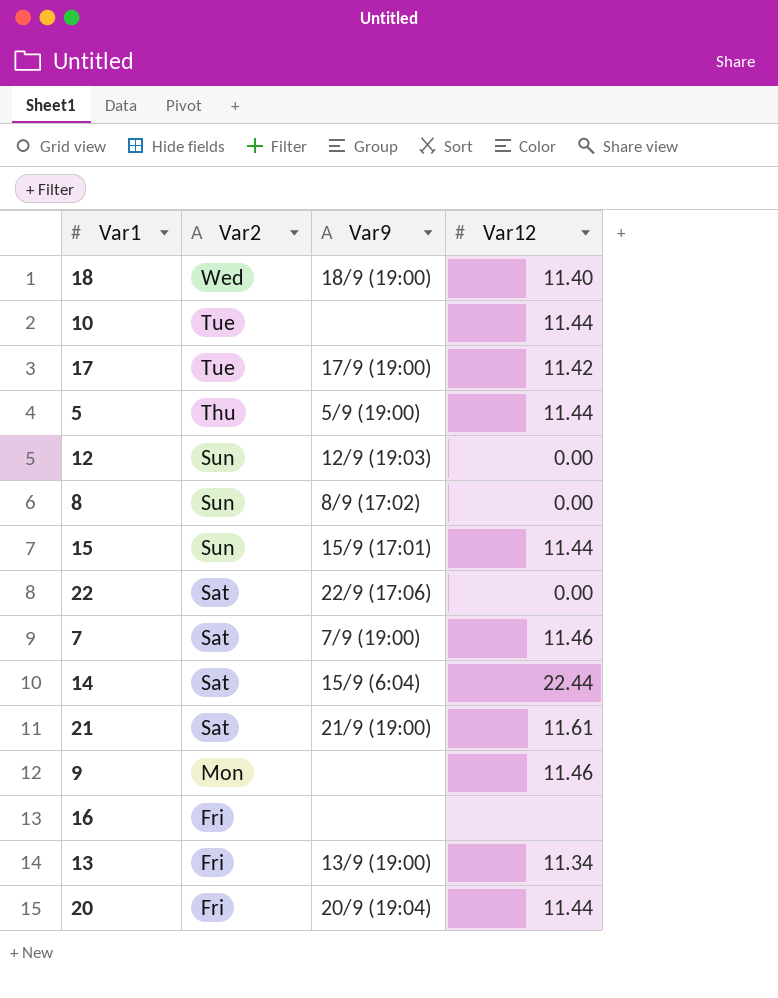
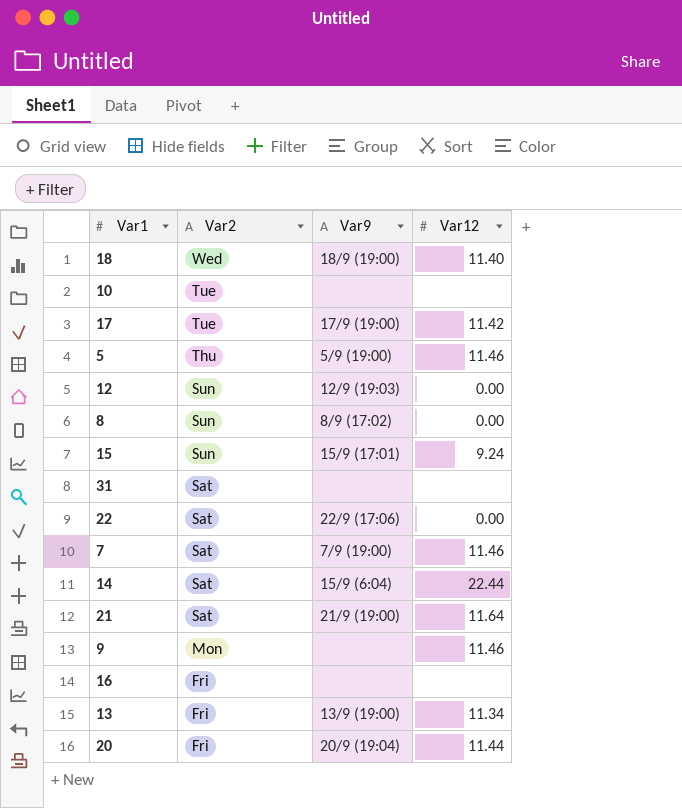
10 | Var12: 11.44 -> none
5 | Var12: 11.44 -> 11.46
15 | Var12: 11.44 -> 9.24
row 31: none -> Sat | none | none
21 | Var12: 11.61 -> 11.64

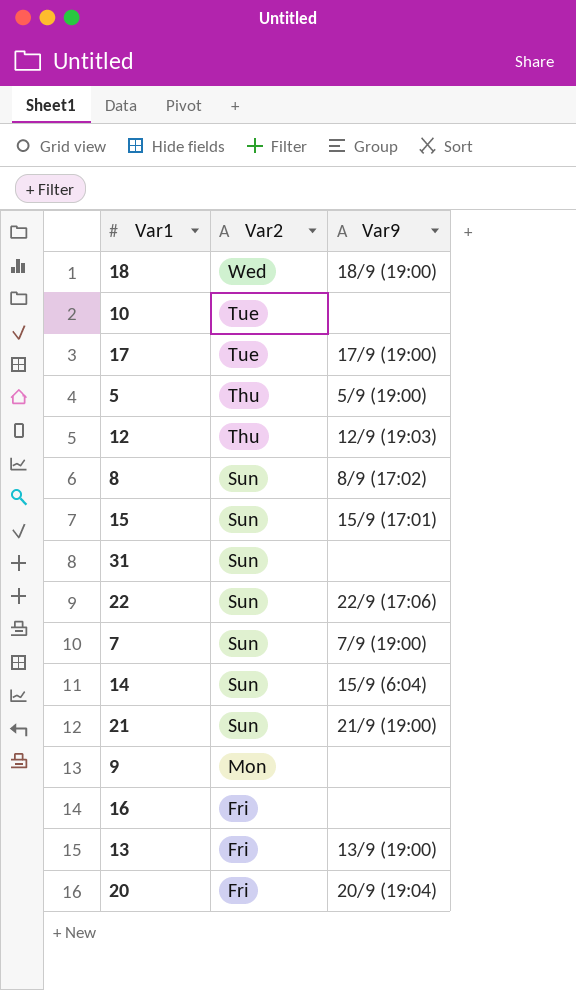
column Var12 | position: 4 -> none
12 | Var2: Sun -> Thu
31 | Var2: Sat -> Sun
22 | Var2: Sat -> Sun
7 | Var2: Sat -> Sun
14 | Var2: Sat -> Sun
21 | Var2: Sat -> Sun

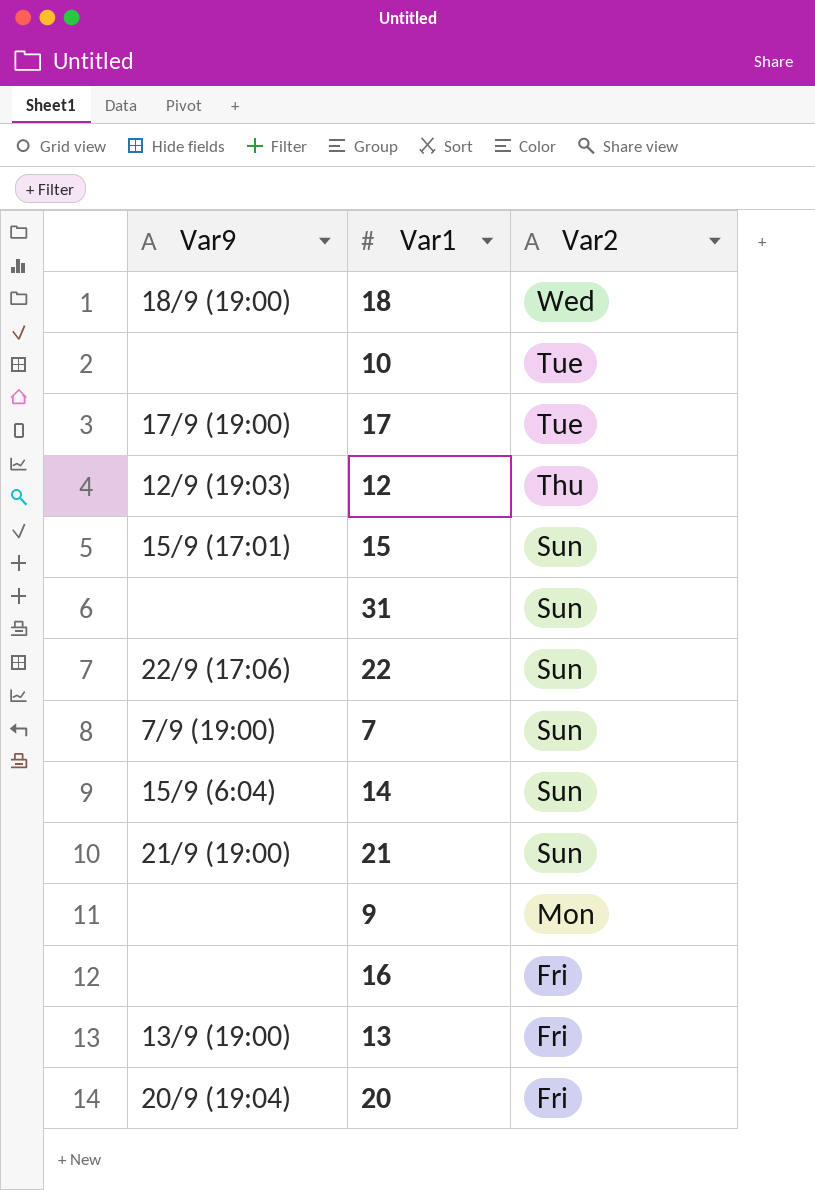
column Var9 | position: 3 -> 1
row 5: Thu | 5/9 (19:00) -> none
row 8: Sun | 8/9 (17:02) -> none

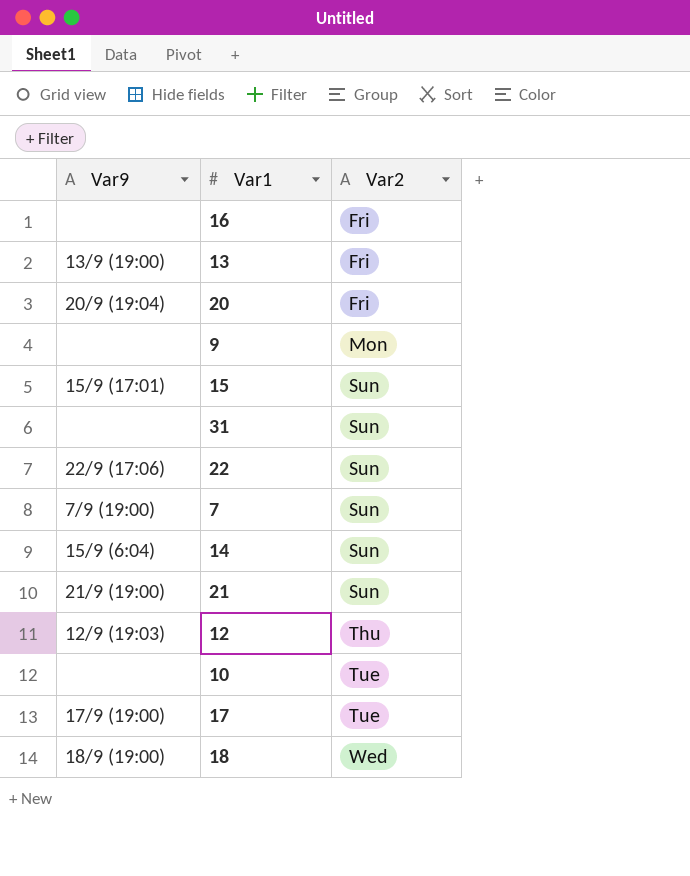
row order: Var2 descending -> Var2 ascending

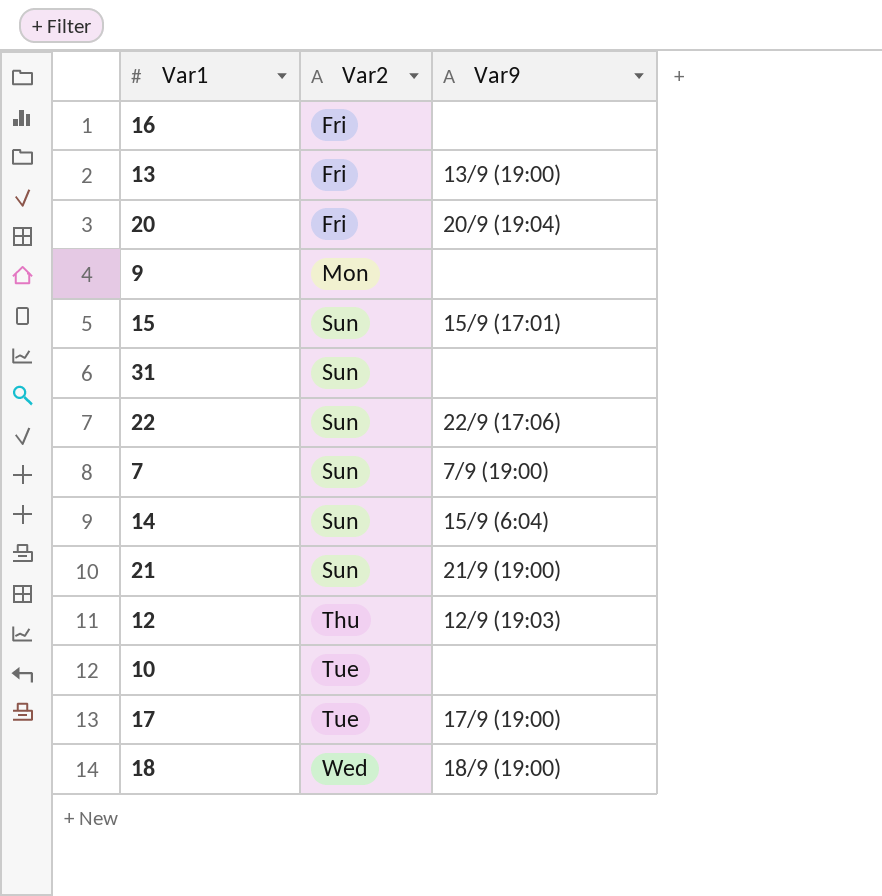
column Var9 | position: 1 -> 3

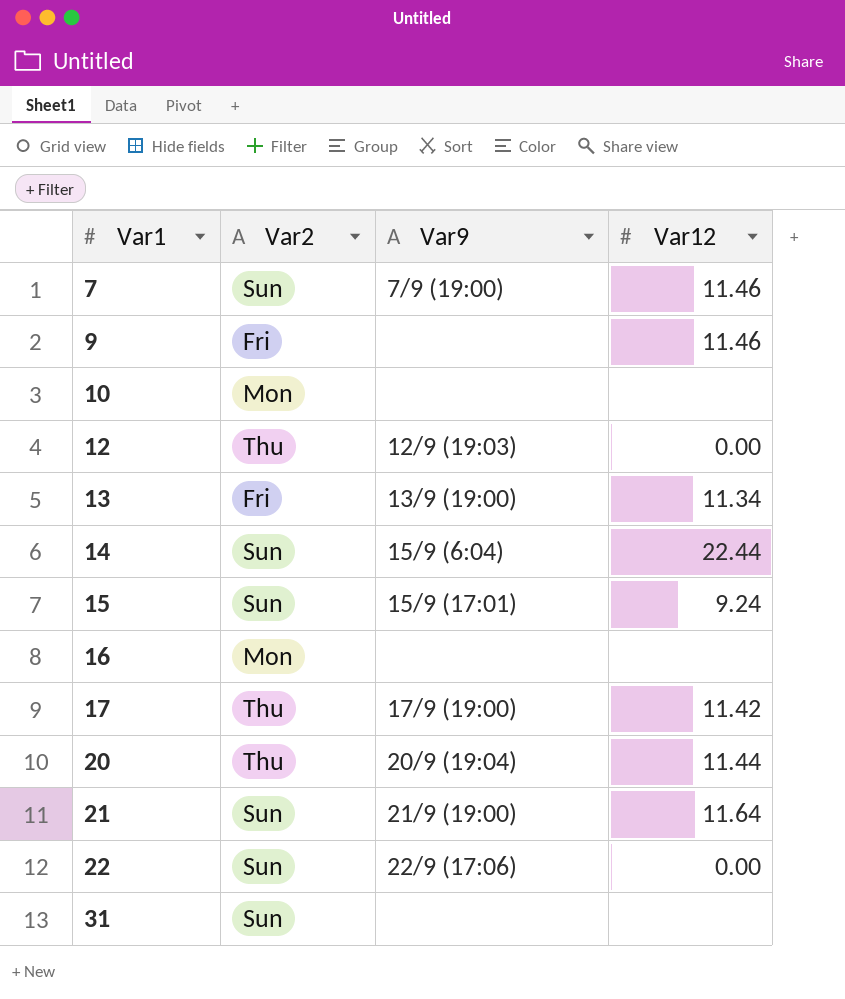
row order: Var2 ascending -> Var1 ascending
column Var12 | position: none -> 4
row 18: Wed | 18/9 (19:00) -> none
9 | Var2: Mon -> Fri
10 | Var2: Tue -> Mon
16 | Var2: Fri -> Mon
17 | Var2: Tue -> Thu
20 | Var2: Fri -> Thu

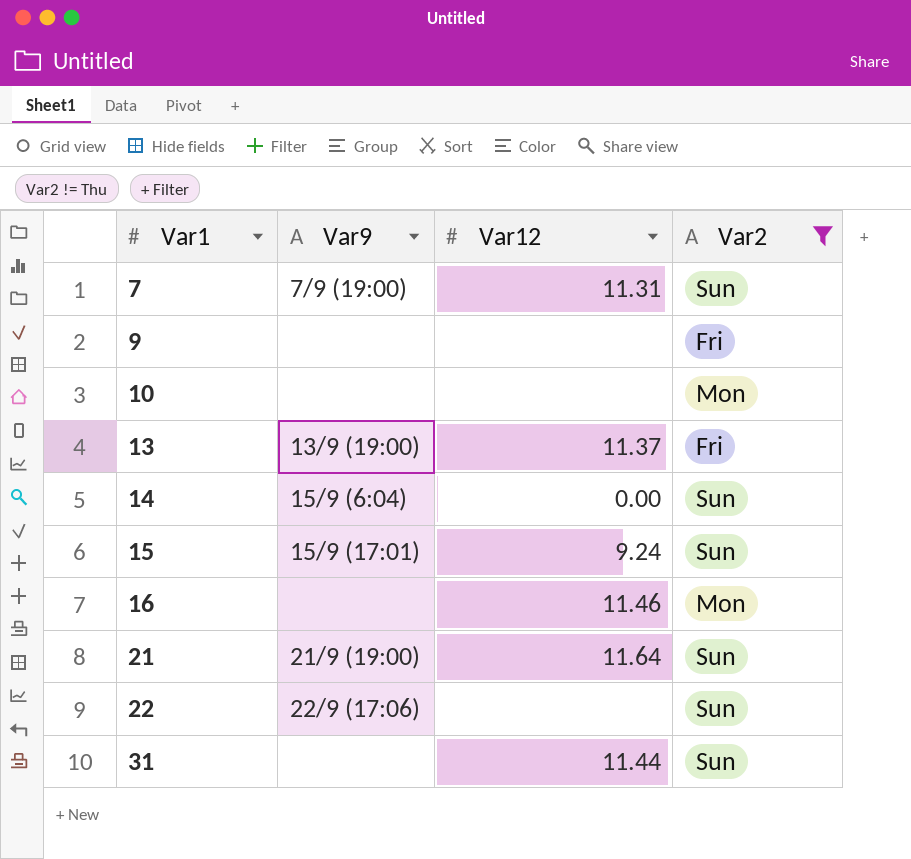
filter: none -> Var2 != Thu
column Var2 | position: 2 -> 4
7 | Var12: 11.46 -> 11.31
9 | Var12: 11.46 -> none
13 | Var12: 11.34 -> 11.37
14 | Var12: 22.44 -> 0.00
16 | Var12: none -> 11.46
22 | Var12: 0.00 -> none
31 | Var12: none -> 11.44

